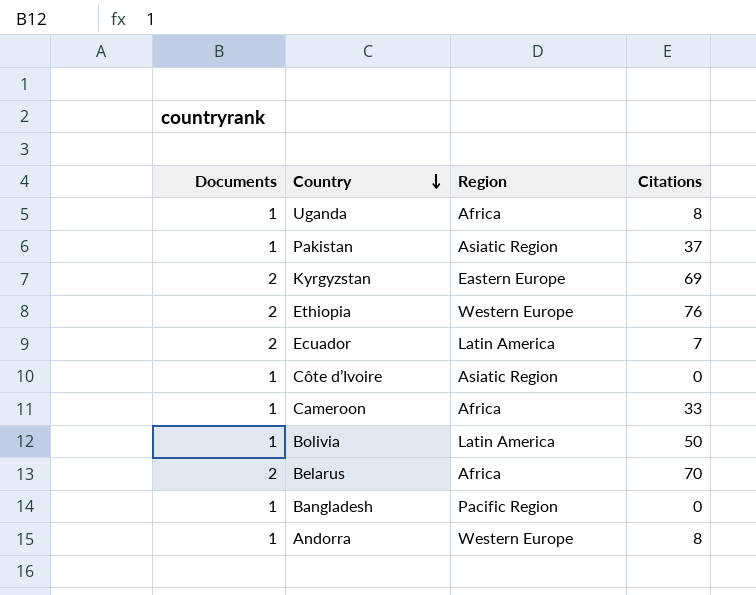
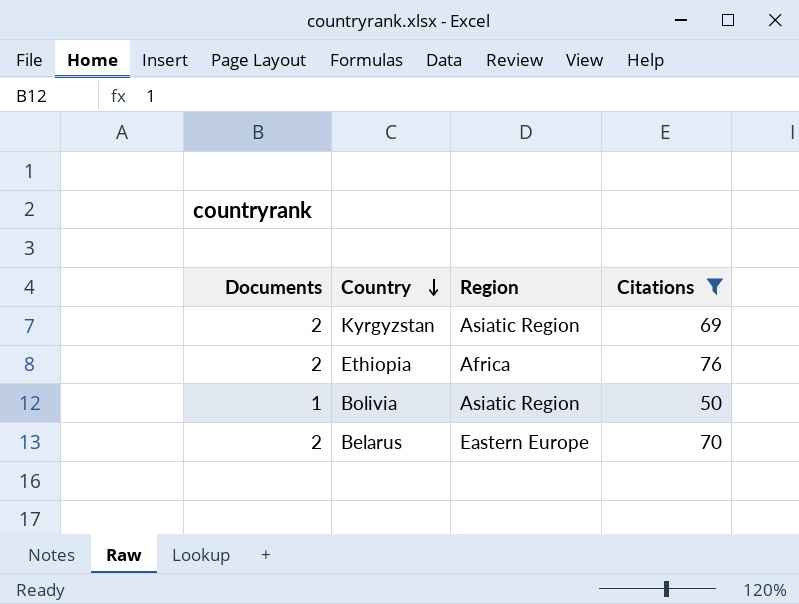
filter: none -> Citations >= 50
Kyrgyzstan | Region: Eastern Europe -> Asiatic Region
Ethiopia | Region: Western Europe -> Africa
Bolivia | Region: Latin America -> Asiatic Region
Belarus | Region: Africa -> Eastern Europe

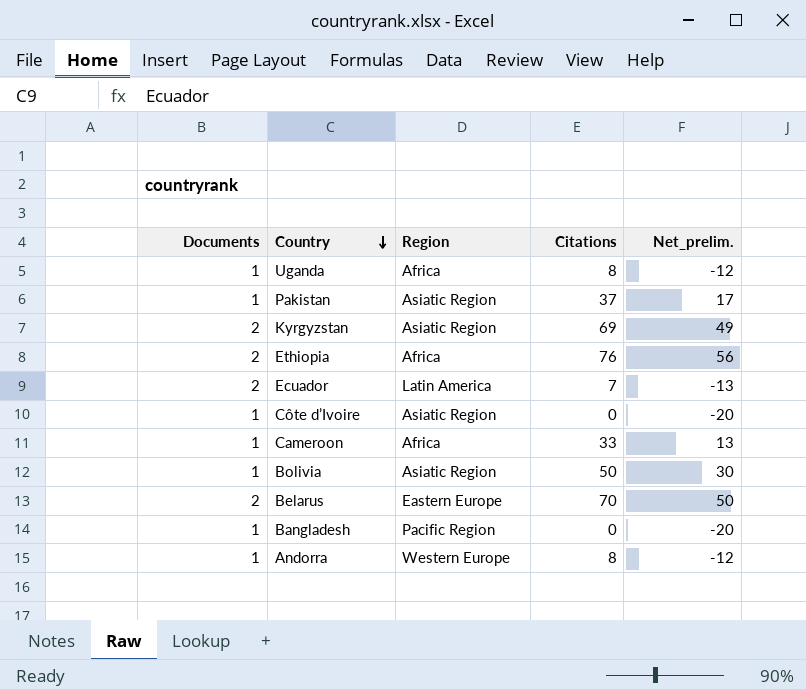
filter: Citations >= 50 -> none
column Net_prelim. | formula: none -> [Citations] - 20

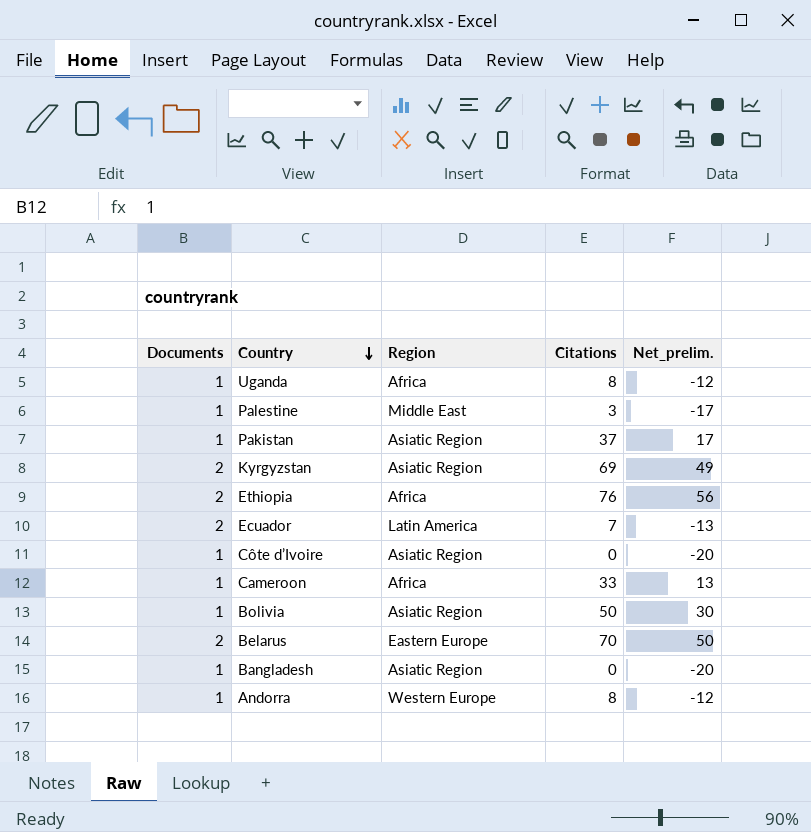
row Palestine: none -> 1 | Middle East | 3 | -17
Bangladesh | Region: Pacific Region -> Asiatic Region

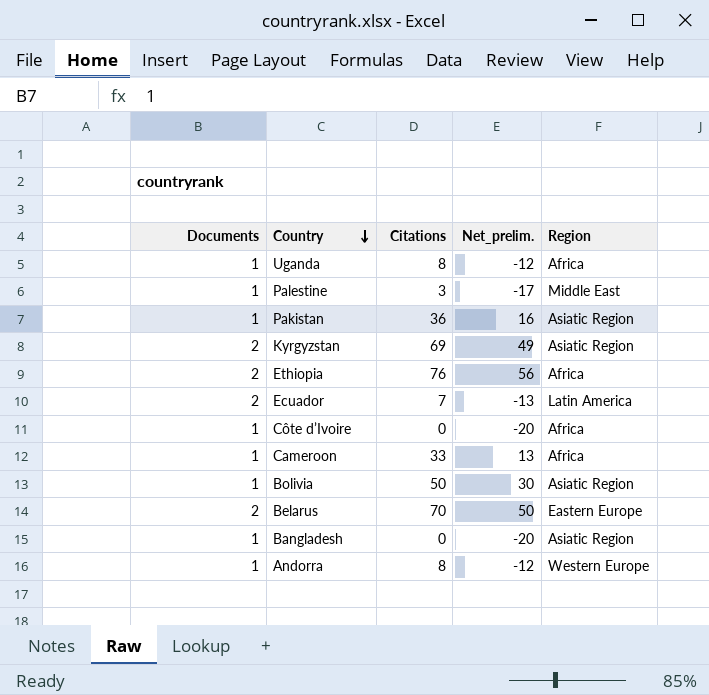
column Region | position: 3 -> 5
Pakistan | Citations: 37 -> 36
Pakistan | Net_prelim.: 17 -> 16
Côte d’Ivoire | Region: Asiatic Region -> Africa

